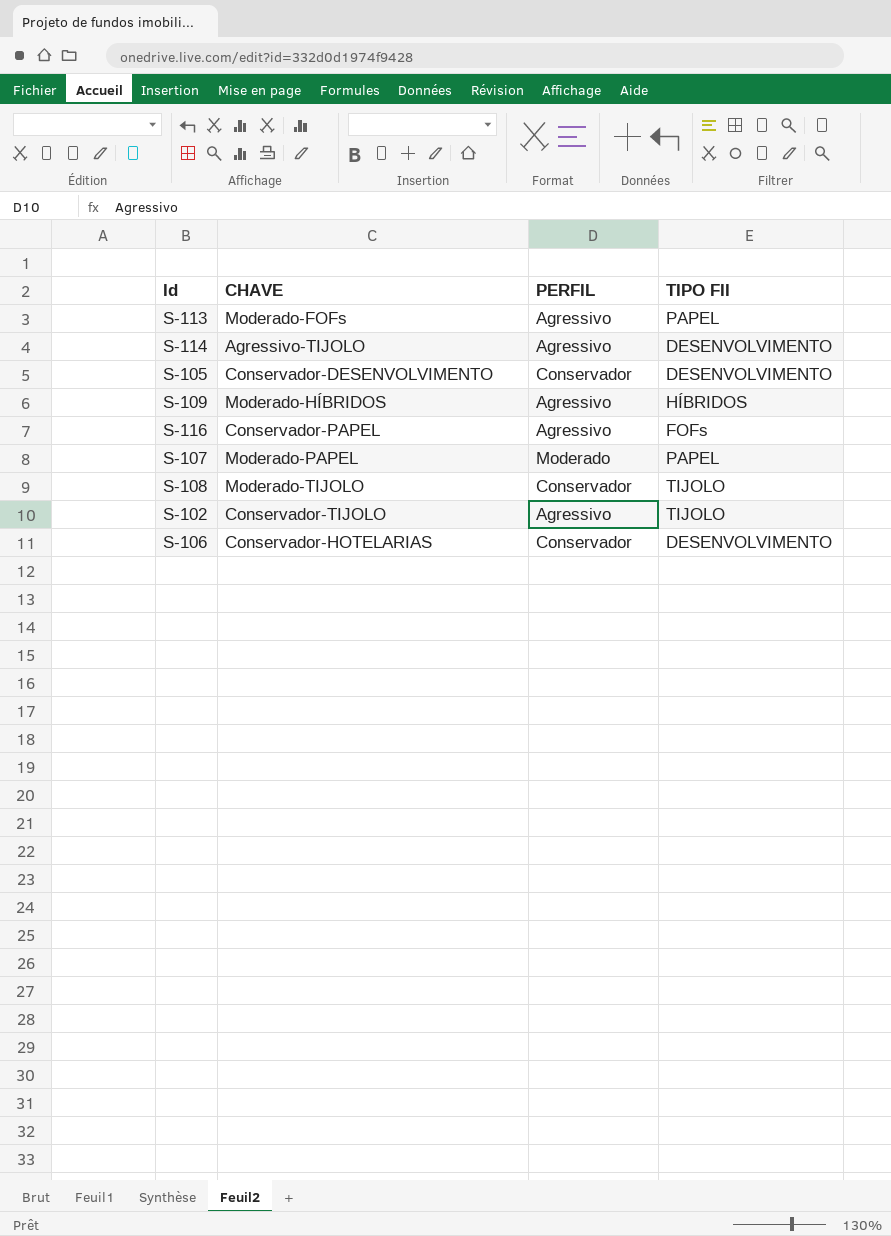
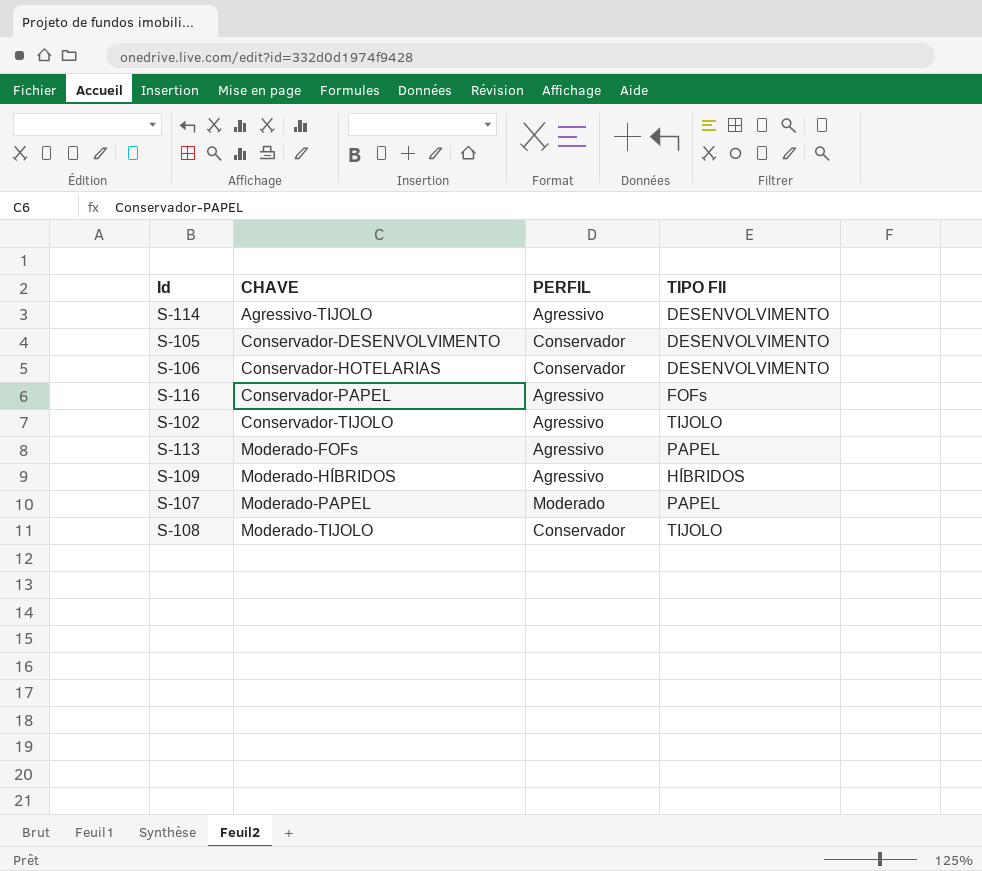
row order: none -> CHAVE ascending

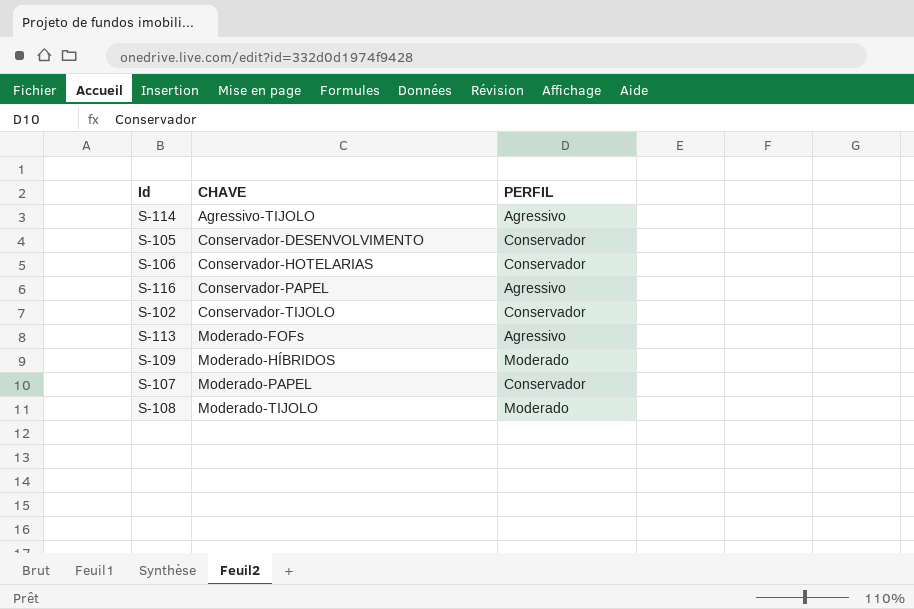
column TIPO FII | position: 4 -> none
S-102 | PERFIL: Agressivo -> Conservador
S-109 | PERFIL: Agressivo -> Moderado
S-107 | PERFIL: Moderado -> Conservador
S-108 | PERFIL: Conservador -> Moderado

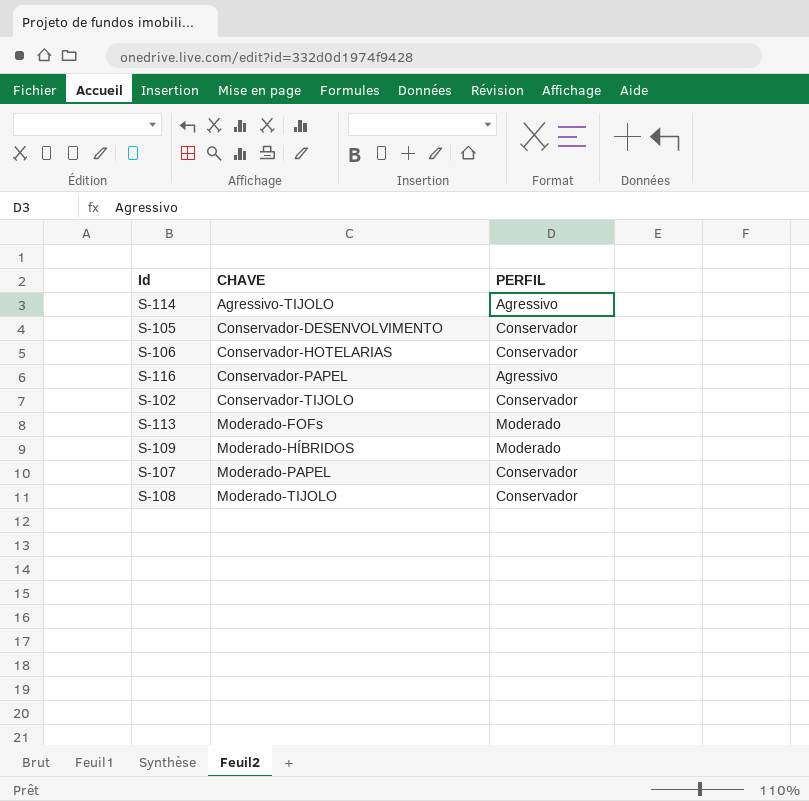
S-113 | PERFIL: Agressivo -> Moderado
S-108 | PERFIL: Moderado -> Conservador

